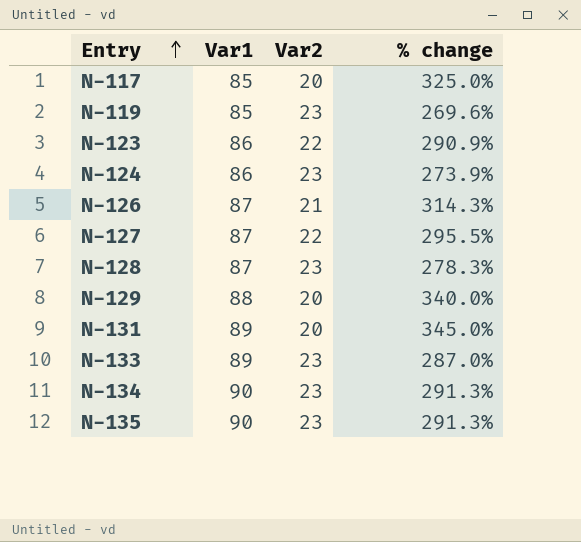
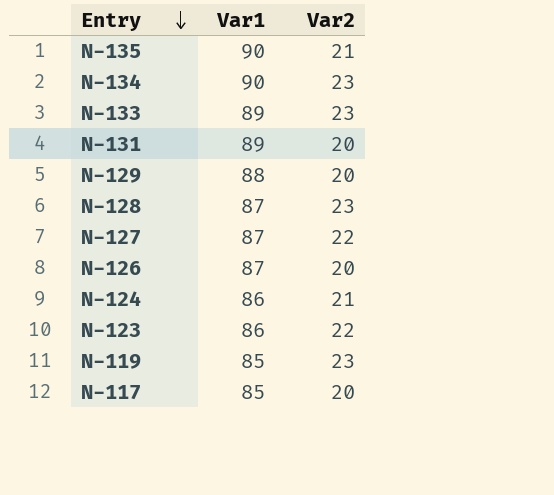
row order: Entry ascending -> Entry descending
column % change | formula: ([Var1] - [Var2]) / [Var2] -> none
N-135 | Var2: 23 -> 21
N-126 | Var2: 21 -> 20
N-124 | Var2: 23 -> 21

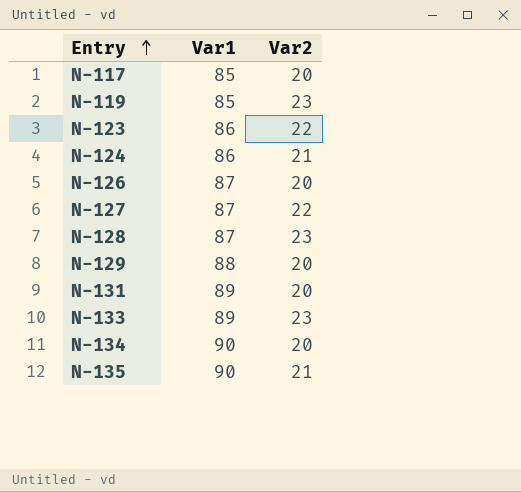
row order: Entry descending -> Entry ascending
N-134 | Var2: 23 -> 20

